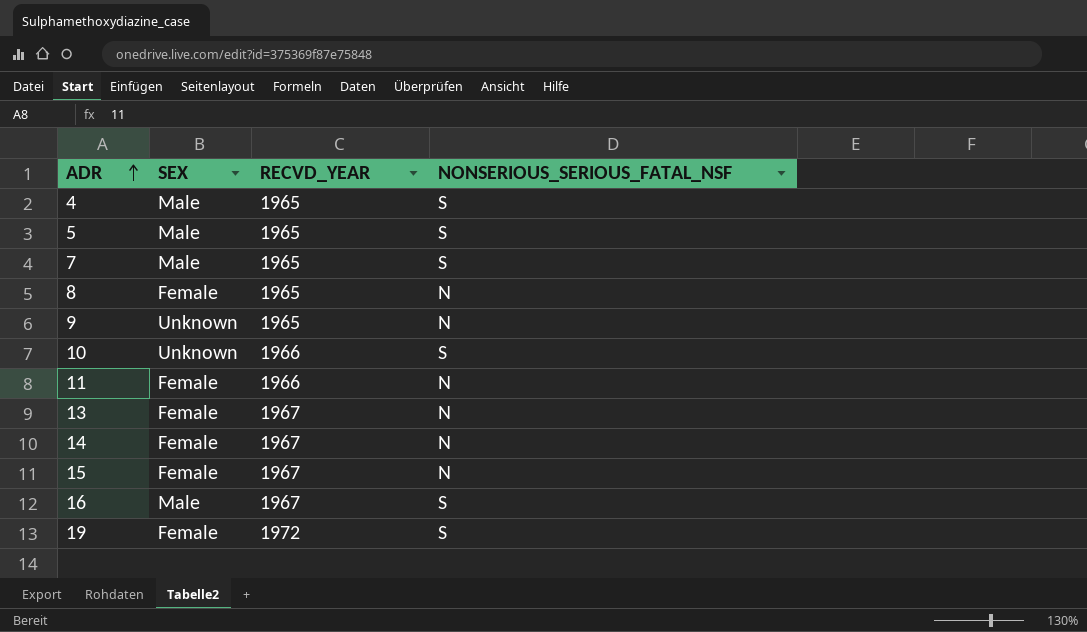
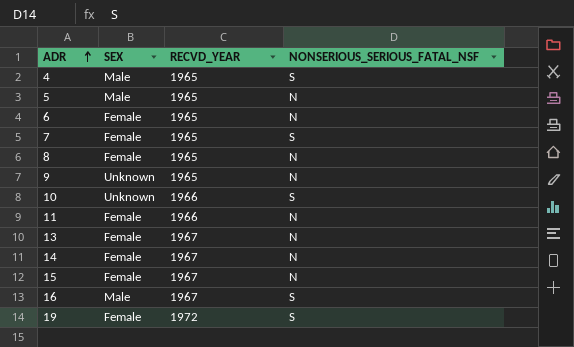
5 | NONSERIOUS_SERIOUS_FATAL_NSF: S -> N
row 6: none -> Female | 1965 | N
7 | SEX: Male -> Female

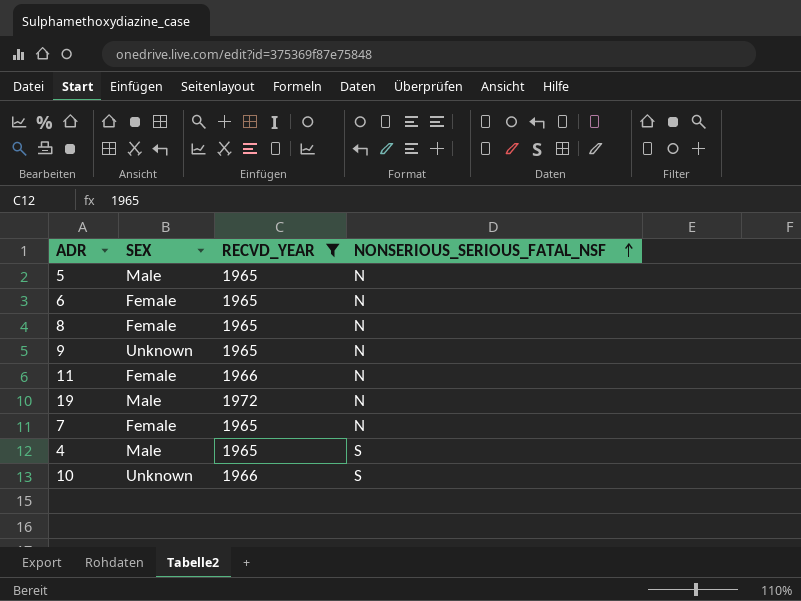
filter: none -> RECVD_YEAR != 1967
row order: ADR ascending -> NONSERIOUS_SERIOUS_FATAL_NSF ascending
19 | SEX: Female -> Male
19 | NONSERIOUS_SERIOUS_FATAL_NSF: S -> N
7 | NONSERIOUS_SERIOUS_FATAL_NSF: S -> N

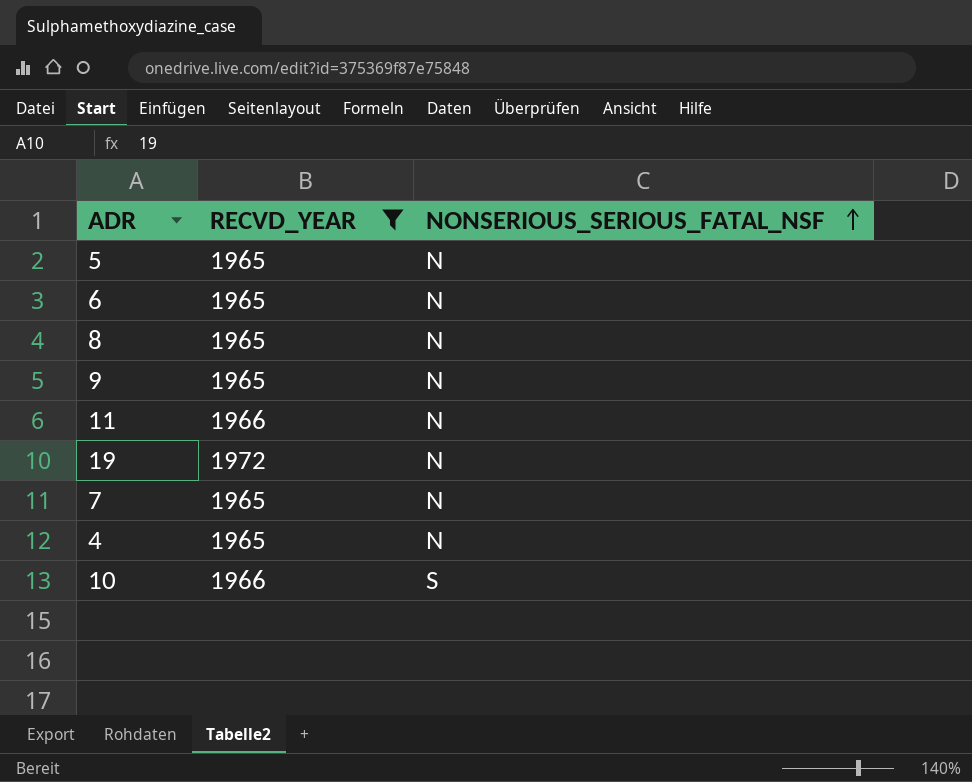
column SEX | position: 2 -> none
4 | NONSERIOUS_SERIOUS_FATAL_NSF: S -> N

